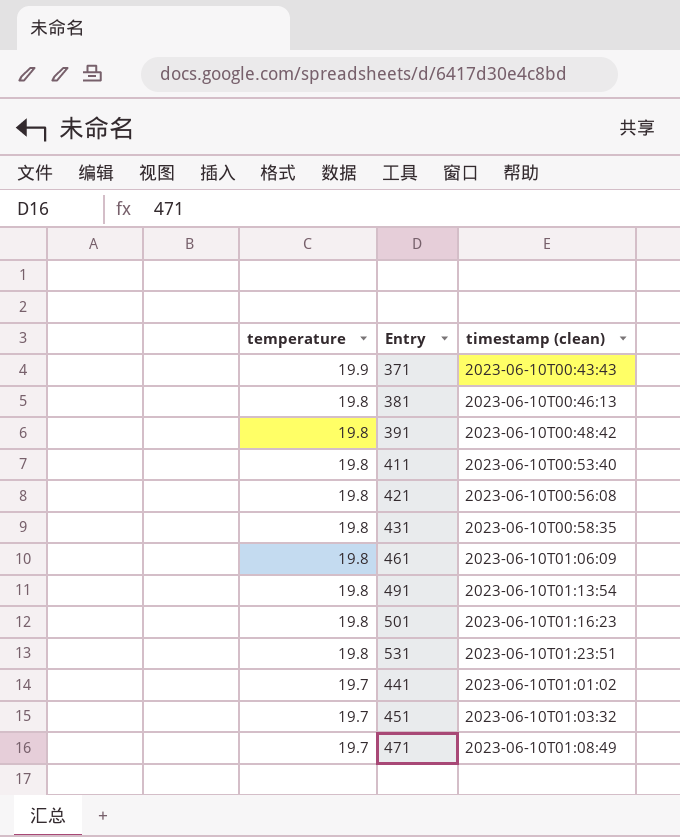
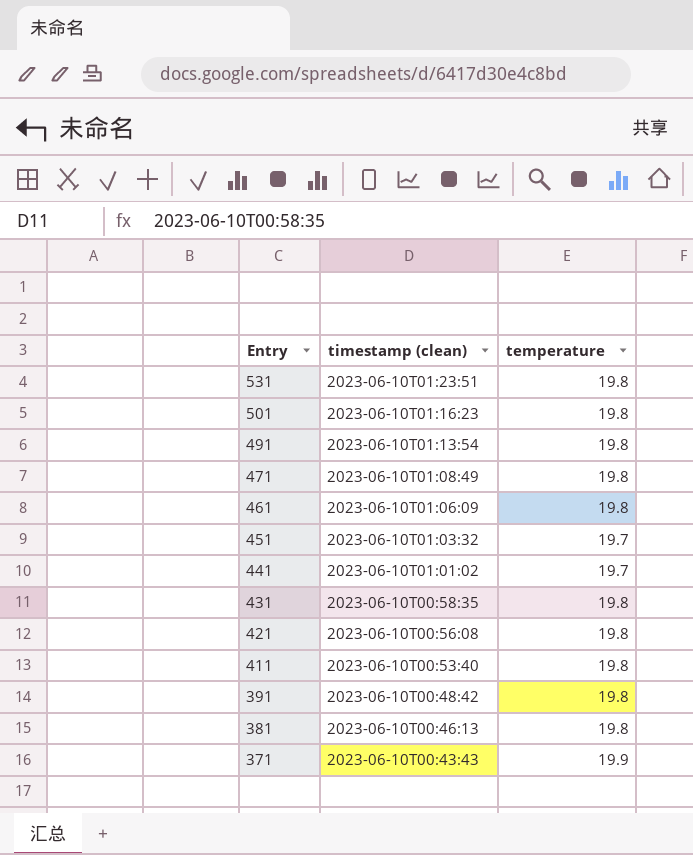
row order: temperature descending -> Entry descending
column temperature | position: 1 -> 3
471 | temperature: 19.7 -> 19.8

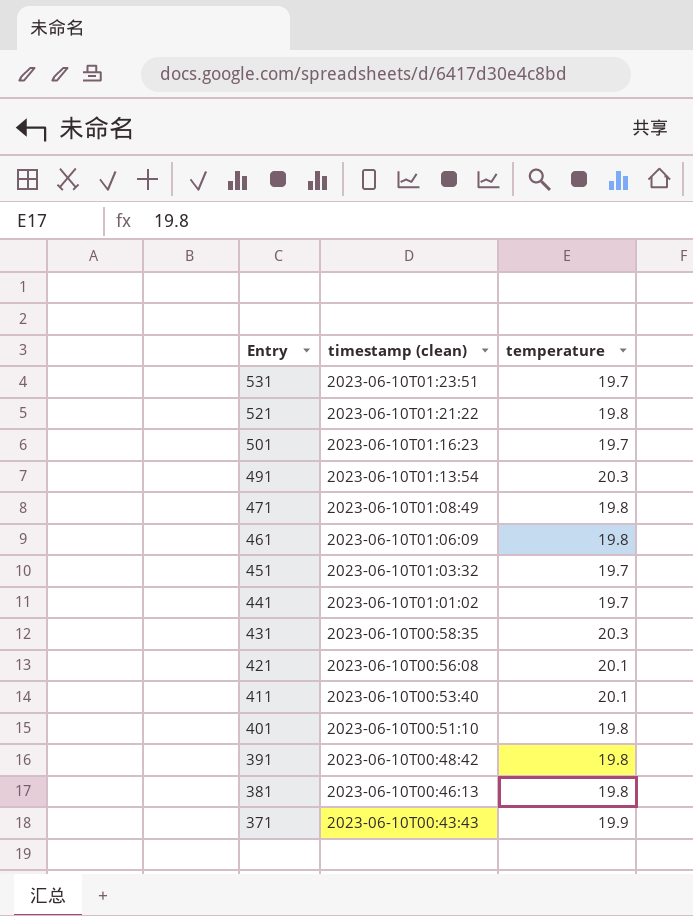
531 | temperature: 19.8 -> 19.7
row 521: none -> 2023-06-10T01:21:22 | 19.8
501 | temperature: 19.8 -> 19.7
491 | temperature: 19.8 -> 20.3
431 | temperature: 19.8 -> 20.3
421 | temperature: 19.8 -> 20.1
411 | temperature: 19.8 -> 20.1
row 401: none -> 2023-06-10T00:51:10 | 19.8

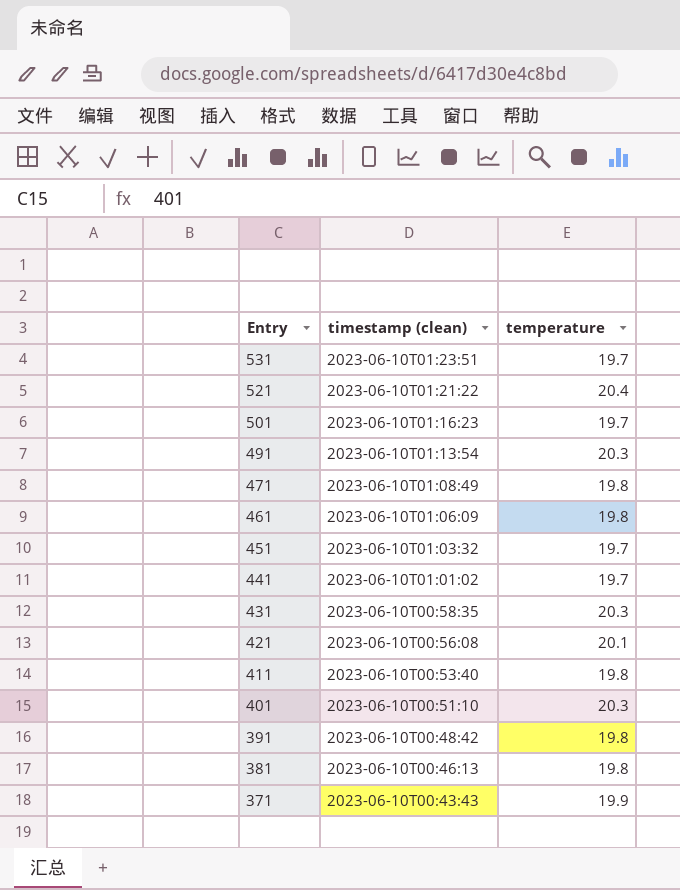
521 | temperature: 19.8 -> 20.4
411 | temperature: 20.1 -> 19.8
401 | temperature: 19.8 -> 20.3

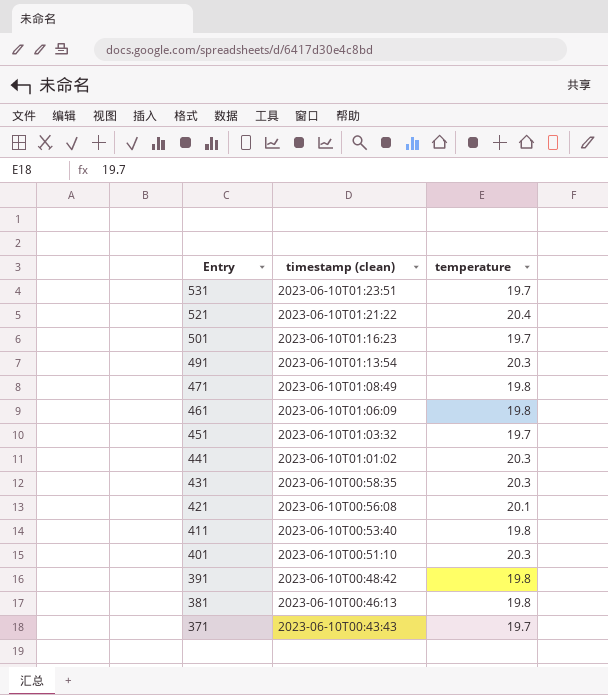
441 | temperature: 19.7 -> 20.3
371 | temperature: 19.9 -> 19.7

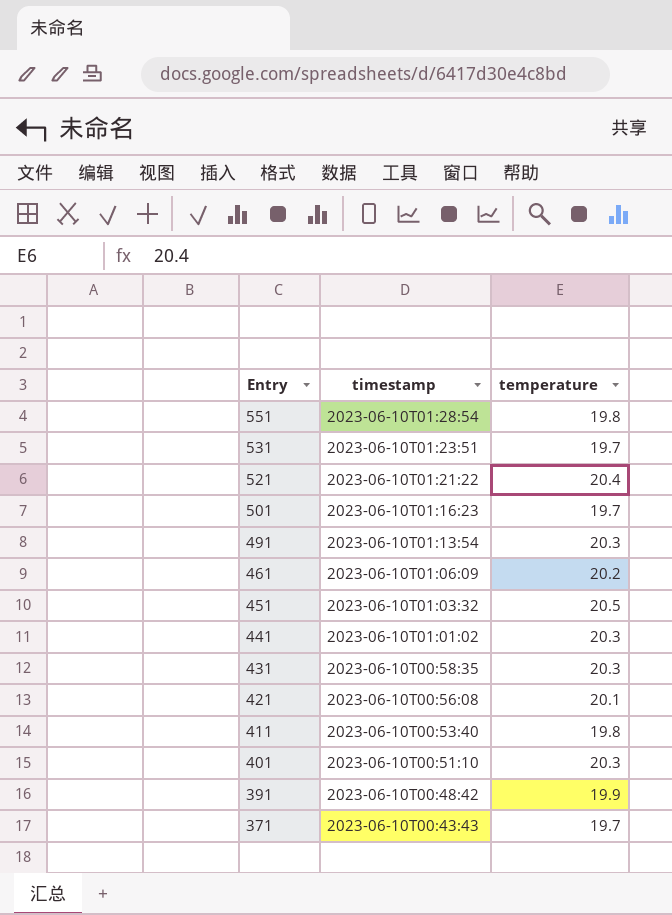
column name: timestamp (clean) -> timestamp
row 471: 2023-06-10T01:08:49 | 19.8 -> none
row 381: 2023-06-10T00:46:13 | 19.8 -> none
row 551: none -> 2023-06-10T01:28:54 | 19.8
461 | temperature: 19.8 -> 20.2
451 | temperature: 19.7 -> 20.5
391 | temperature: 19.8 -> 19.9

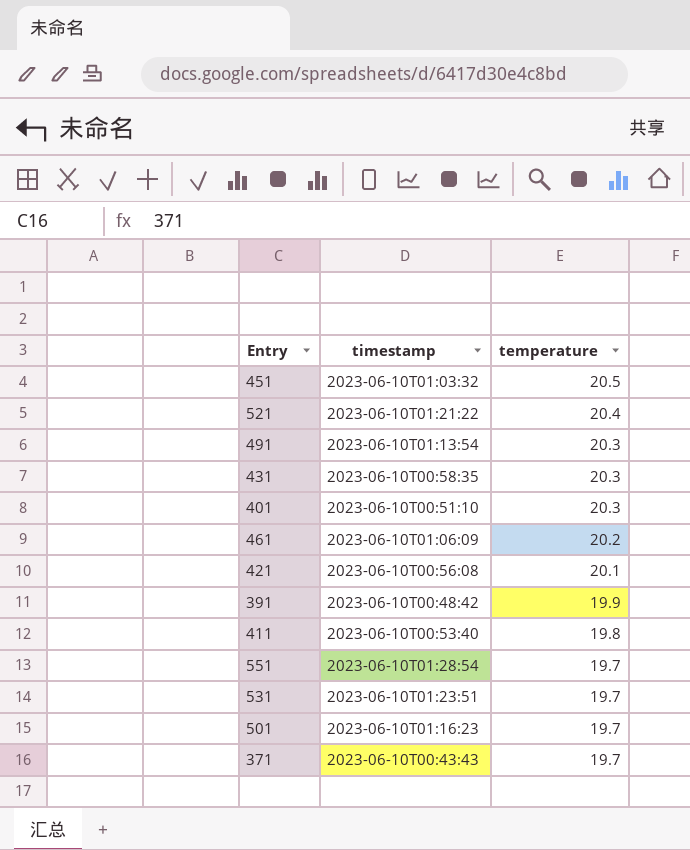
row order: Entry descending -> temperature descending
row 441: 2023-06-10T01:01:02 | 20.3 -> none
551 | temperature: 19.8 -> 19.7

